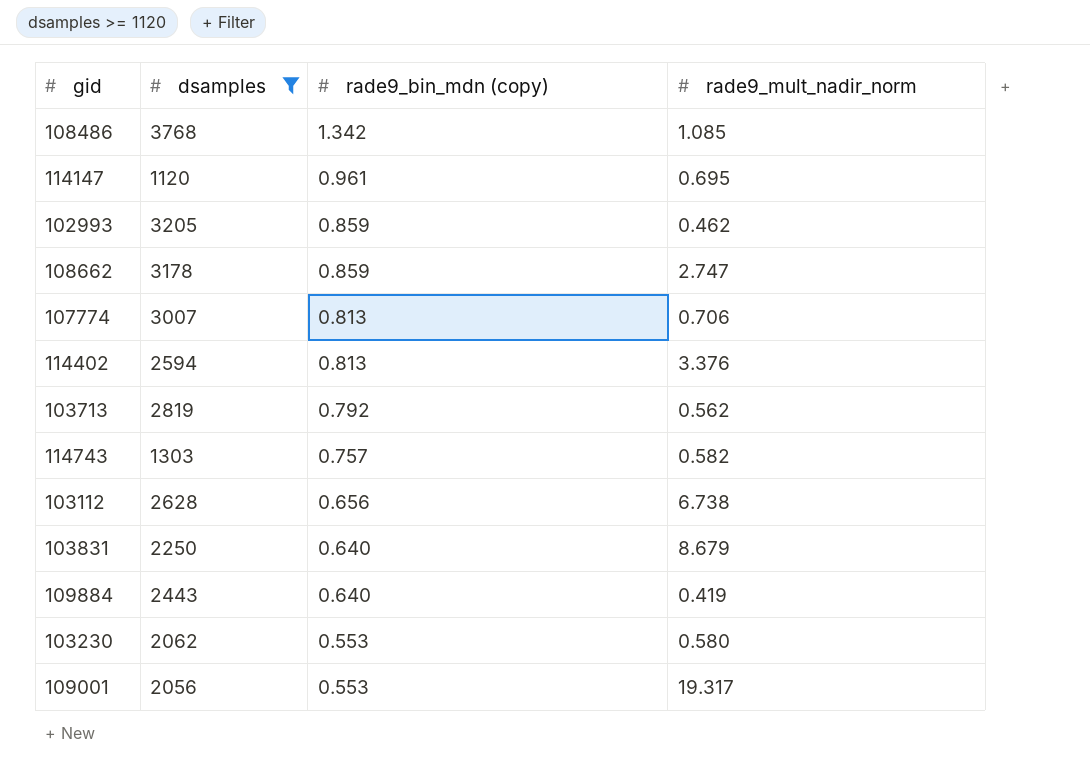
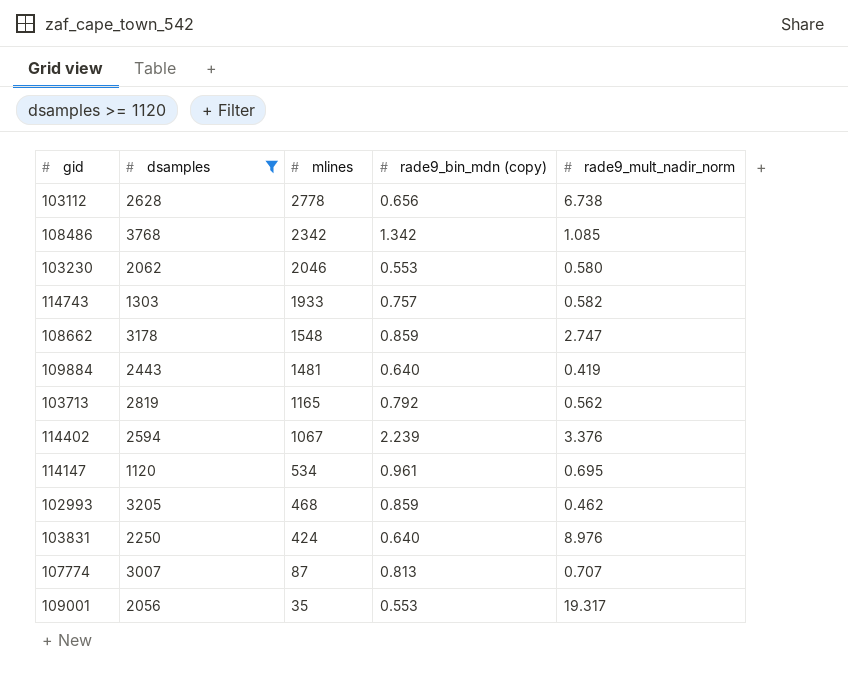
row order: rade9_bin_mdn (copy) descending -> mlines descending
column mlines | position: none -> 3
114402 | rade9_bin_mdn (copy): 0.813 -> 2.239
103831 | rade9_mult_nadir_norm: 8.679 -> 8.976
107774 | rade9_mult_nadir_norm: 0.706 -> 0.707

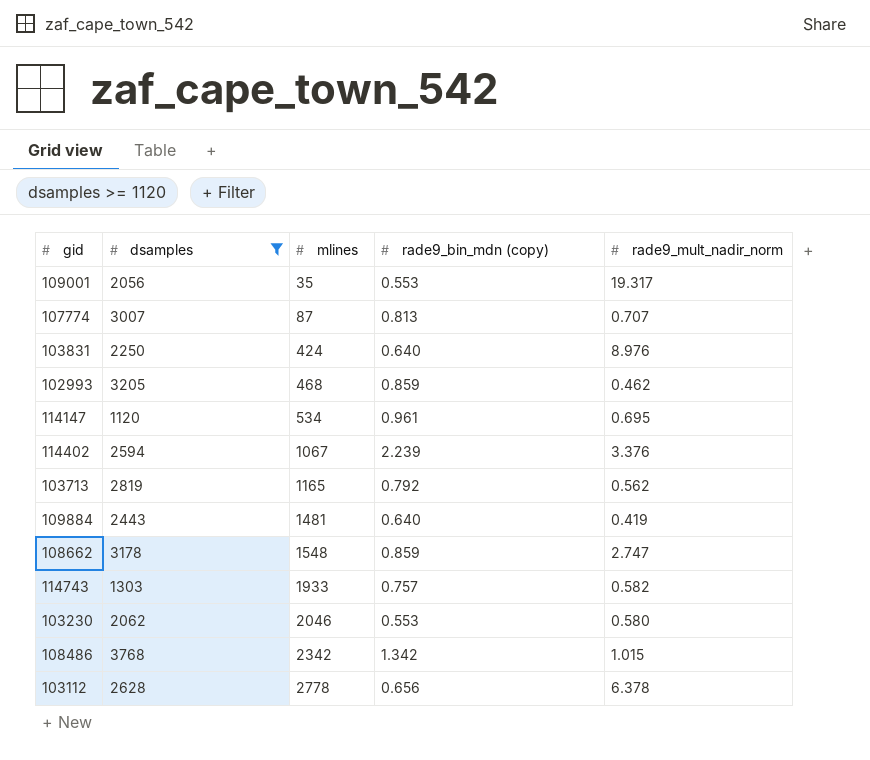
row order: mlines descending -> mlines ascending
108486 | rade9_mult_nadir_norm: 1.085 -> 1.015
103112 | rade9_mult_nadir_norm: 6.738 -> 6.378

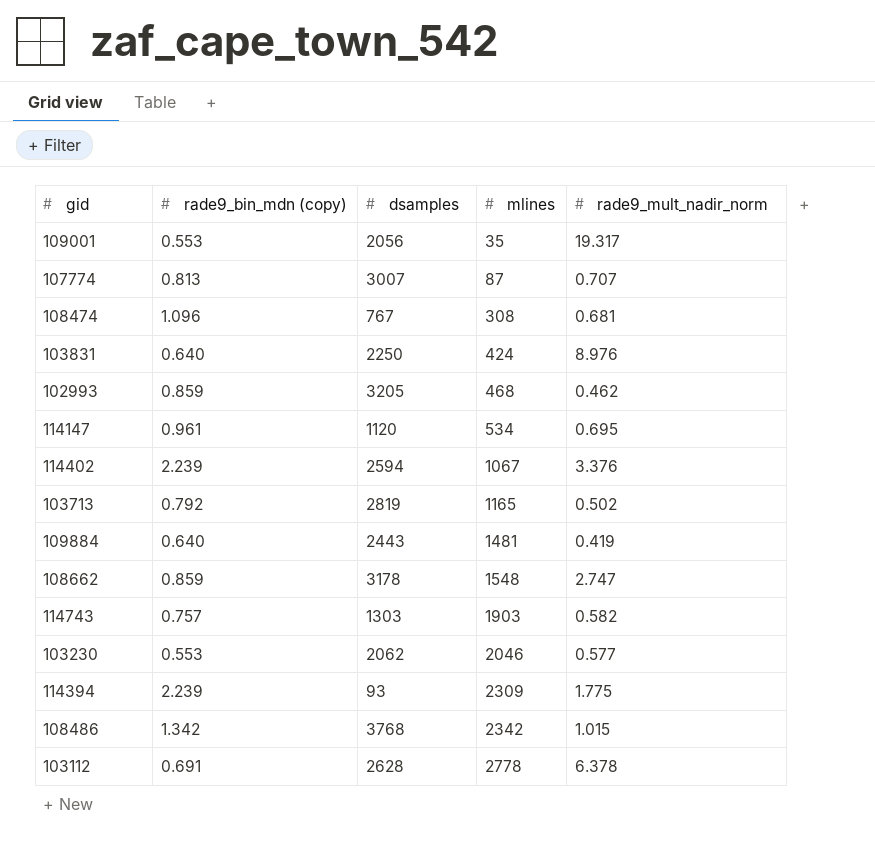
filter: dsamples >= 1120 -> none
column rade9_bin_mdn (copy) | position: 4 -> 2
103713 | rade9_mult_nadir_norm: 0.562 -> 0.502
114743 | mlines: 1933 -> 1903
103230 | rade9_mult_nadir_norm: 0.580 -> 0.577
103112 | rade9_bin_mdn (copy): 0.656 -> 0.691

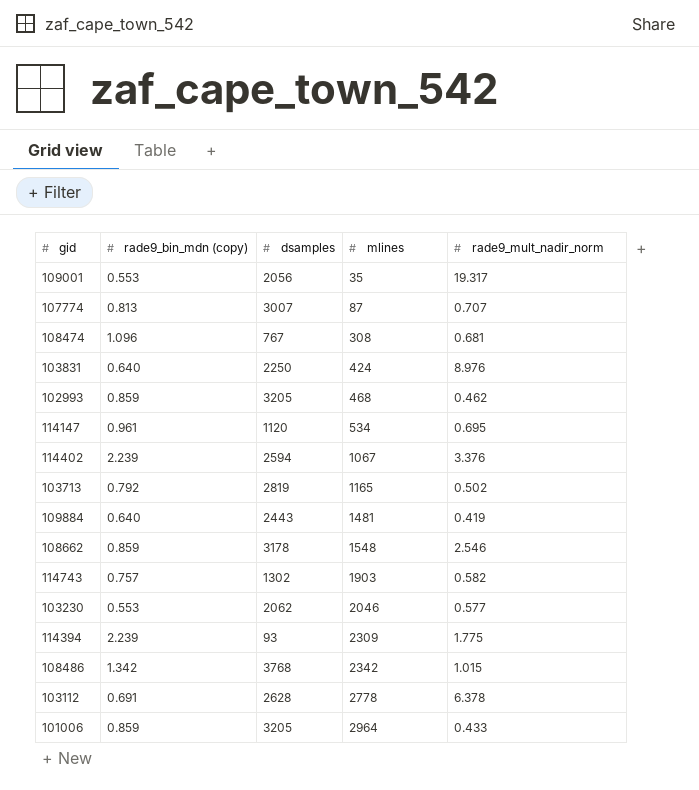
108662 | rade9_mult_nadir_norm: 2.747 -> 2.546
114743 | dsamples: 1303 -> 1302
row 101006: none -> 0.859 | 3205 | 2964 | 0.433

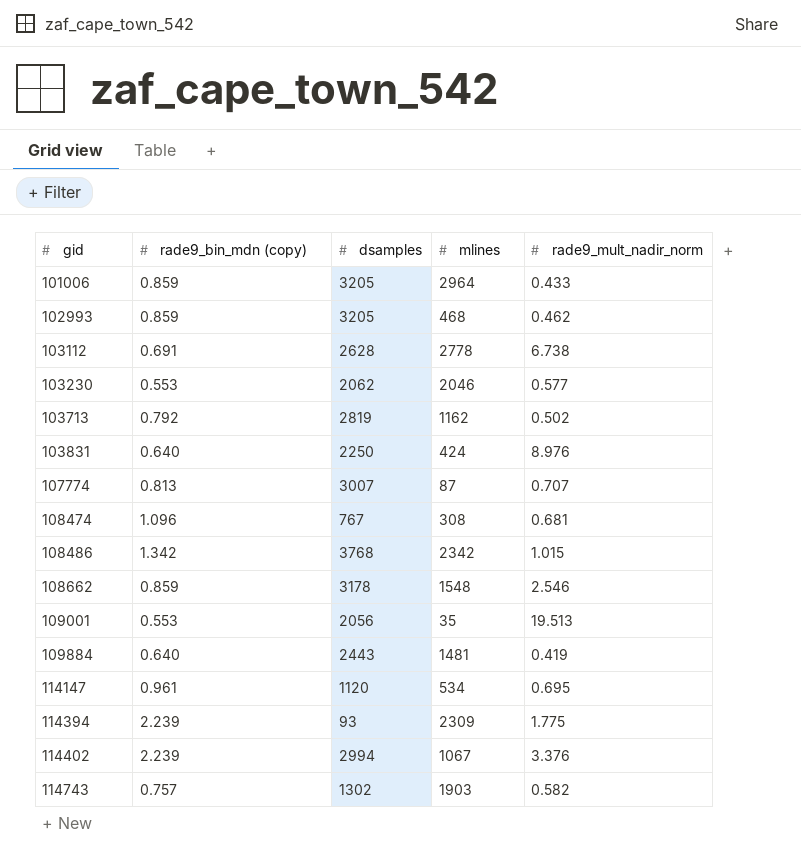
row order: mlines ascending -> gid ascending
103112 | rade9_mult_nadir_norm: 6.378 -> 6.738
103713 | mlines: 1165 -> 1162
109001 | rade9_mult_nadir_norm: 19.317 -> 19.513
114402 | dsamples: 2594 -> 2994

